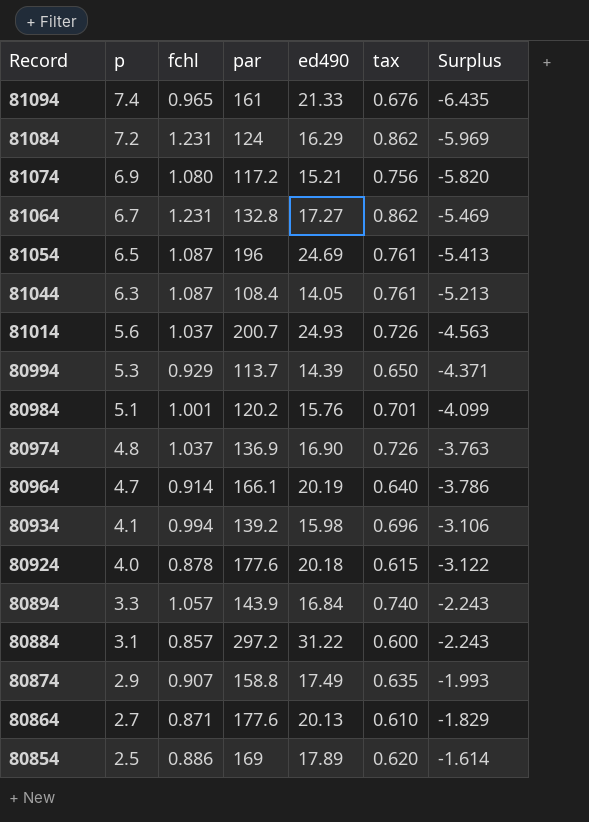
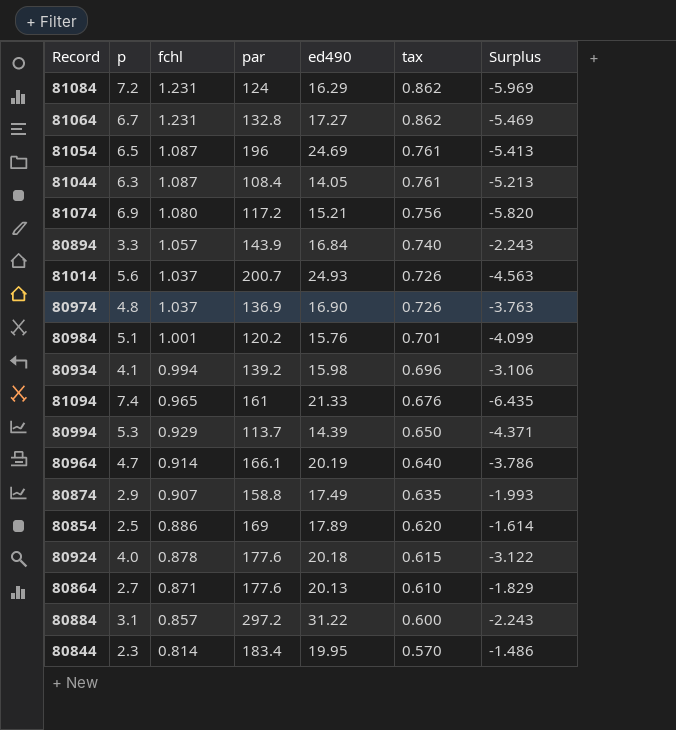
row order: Record descending -> fchl descending
row 80844: none -> 2.3 | 0.814 | 183.4 | 19.95 | 0.570 | -1.486

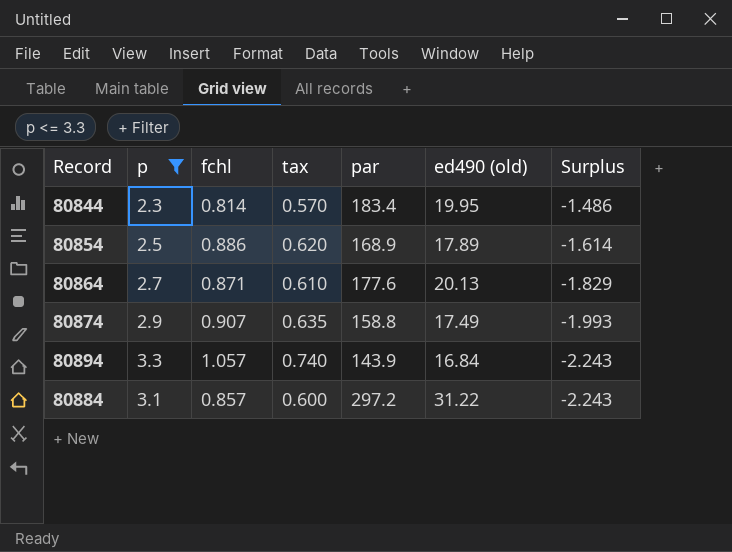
filter: none -> p <= 3.3
row order: fchl descending -> Surplus descending
column tax | position: 6 -> 4
column name: ed490 -> ed490 (old)
80854 | par: 169 -> 168.9

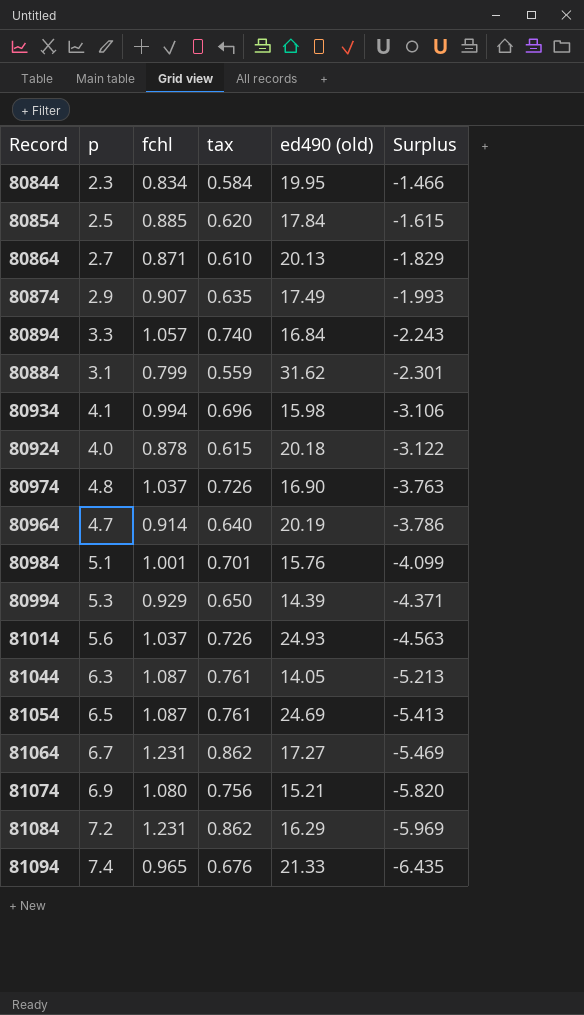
filter: p <= 3.3 -> none
column par | position: 5 -> none
80844 | fchl: 0.814 -> 0.834
80844 | tax: 0.570 -> 0.584
80844 | Surplus: -1.486 -> -1.466
80854 | fchl: 0.886 -> 0.885
80854 | ed490 (old): 17.89 -> 17.84
80854 | Surplus: -1.614 -> -1.615
80884 | fchl: 0.857 -> 0.799
80884 | tax: 0.600 -> 0.559
80884 | ed490 (old): 31.22 -> 31.62
80884 | Surplus: -2.243 -> -2.301

